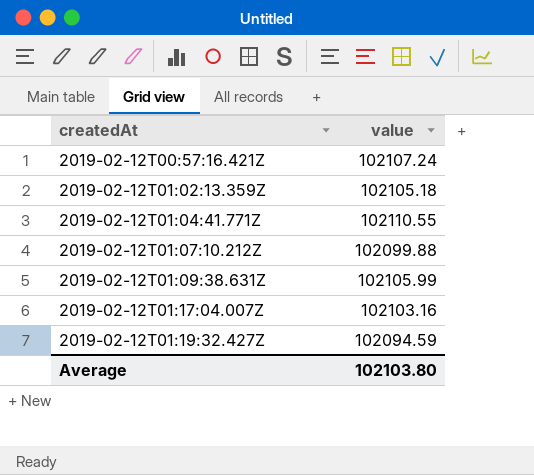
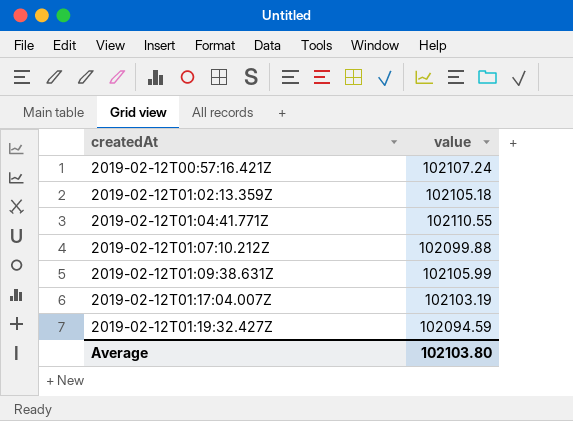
2019-02-12T01:17:04.007Z | value: 102103.16 -> 102103.19

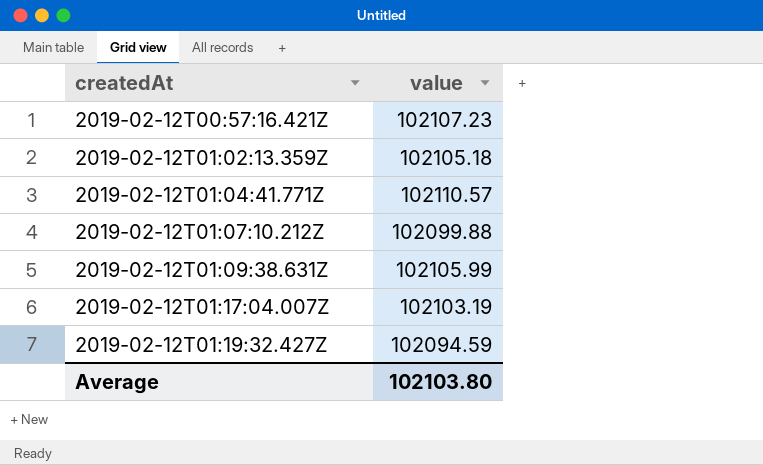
2019-02-12T00:57:16.421Z | value: 102107.24 -> 102107.23
2019-02-12T01:04:41.771Z | value: 102110.55 -> 102110.57

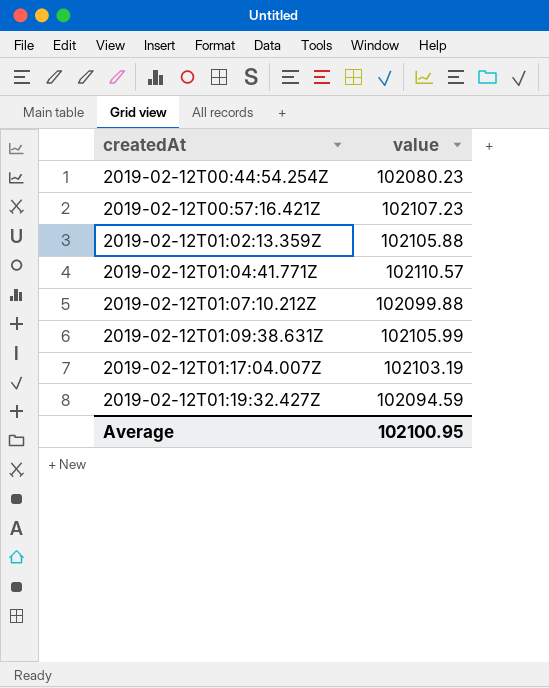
row 2019-02-12T00:44:54.254Z: none -> 102080.23
2019-02-12T01:02:13.359Z | value: 102105.18 -> 102105.88
Average | value: 102103.80 -> 102100.95

